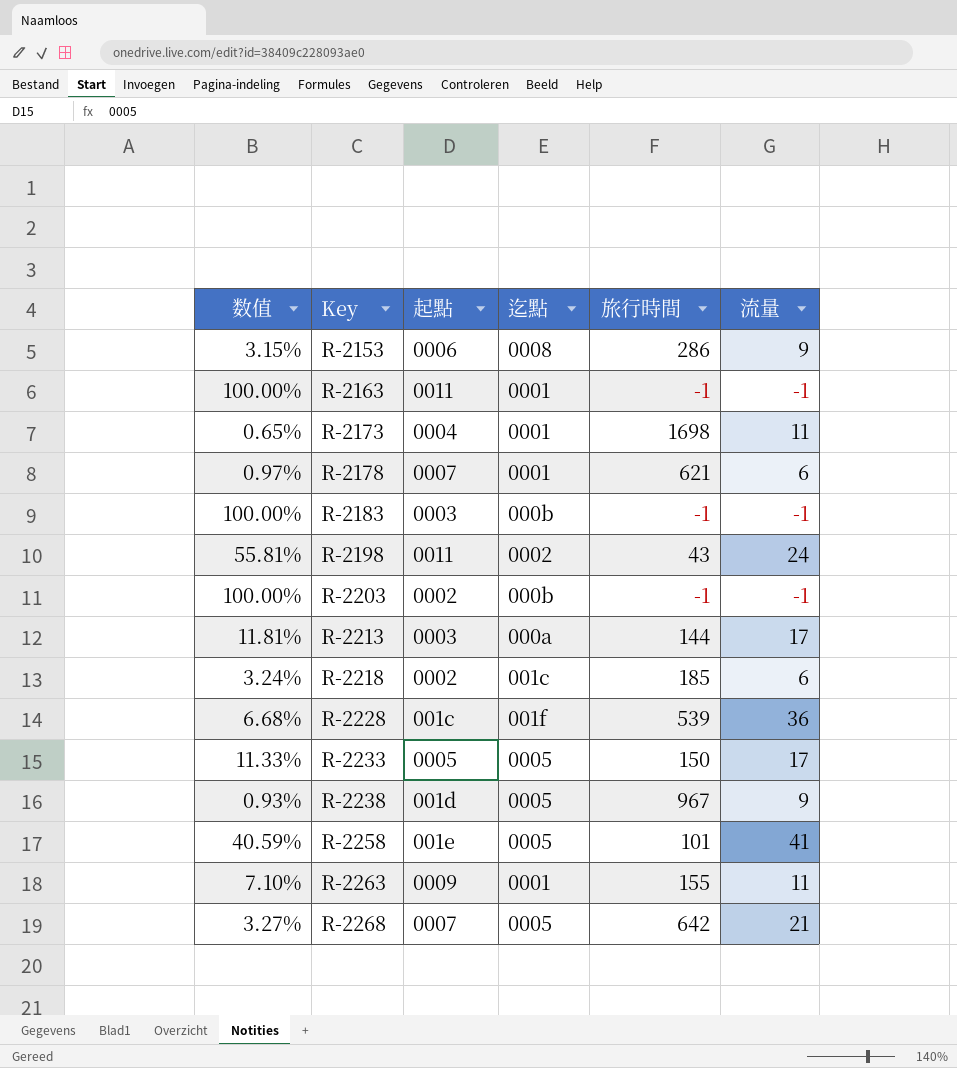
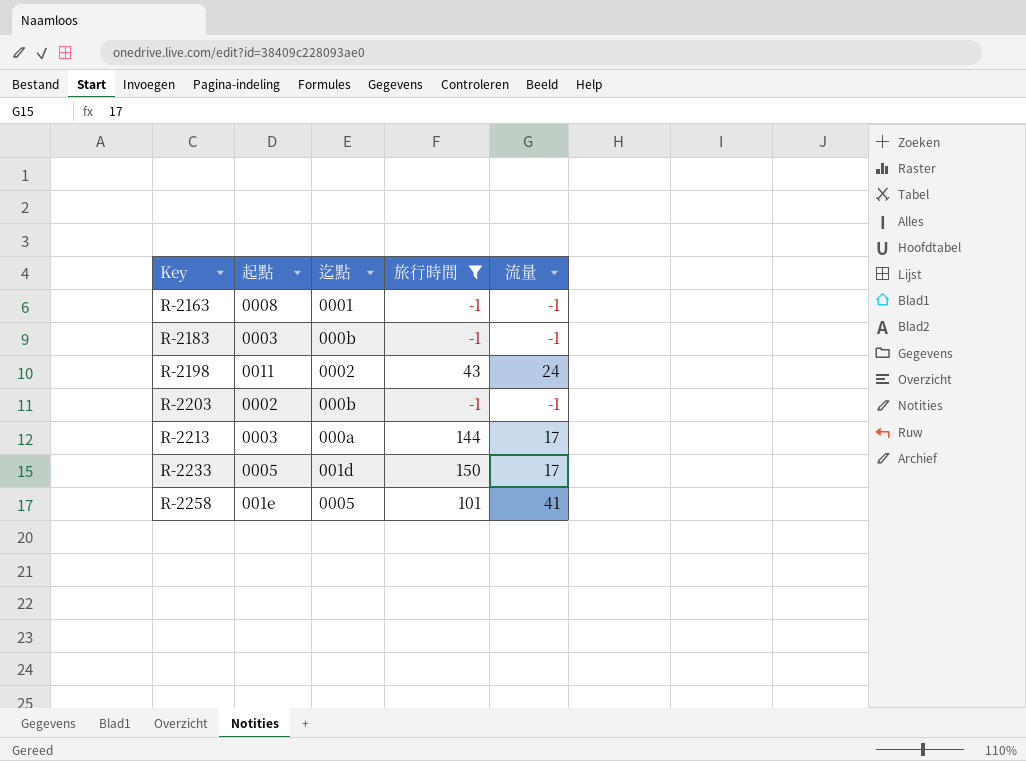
filter: none -> 旅行時間 <= 150
column 数值 | formula: [流量] / [旅行時間] -> none
R-2163 | 起點: 0011 -> 0008
R-2233 | 迄點: 0005 -> 001d

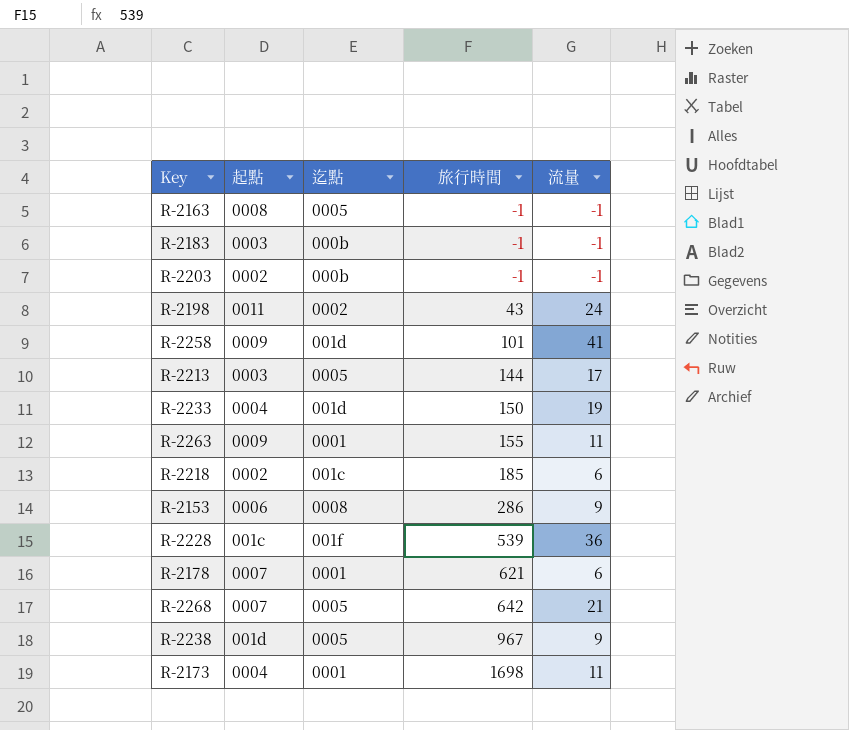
filter: 旅行時間 <= 150 -> none
row order: Key ascending -> 旅行時間 ascending
R-2163 | 迄點: 0001 -> 0005
R-2258 | 起點: 001e -> 0009
R-2258 | 迄點: 0005 -> 001d
R-2213 | 迄點: 000a -> 0005
R-2233 | 起點: 0005 -> 0004
R-2233 | 流量: 17 -> 19

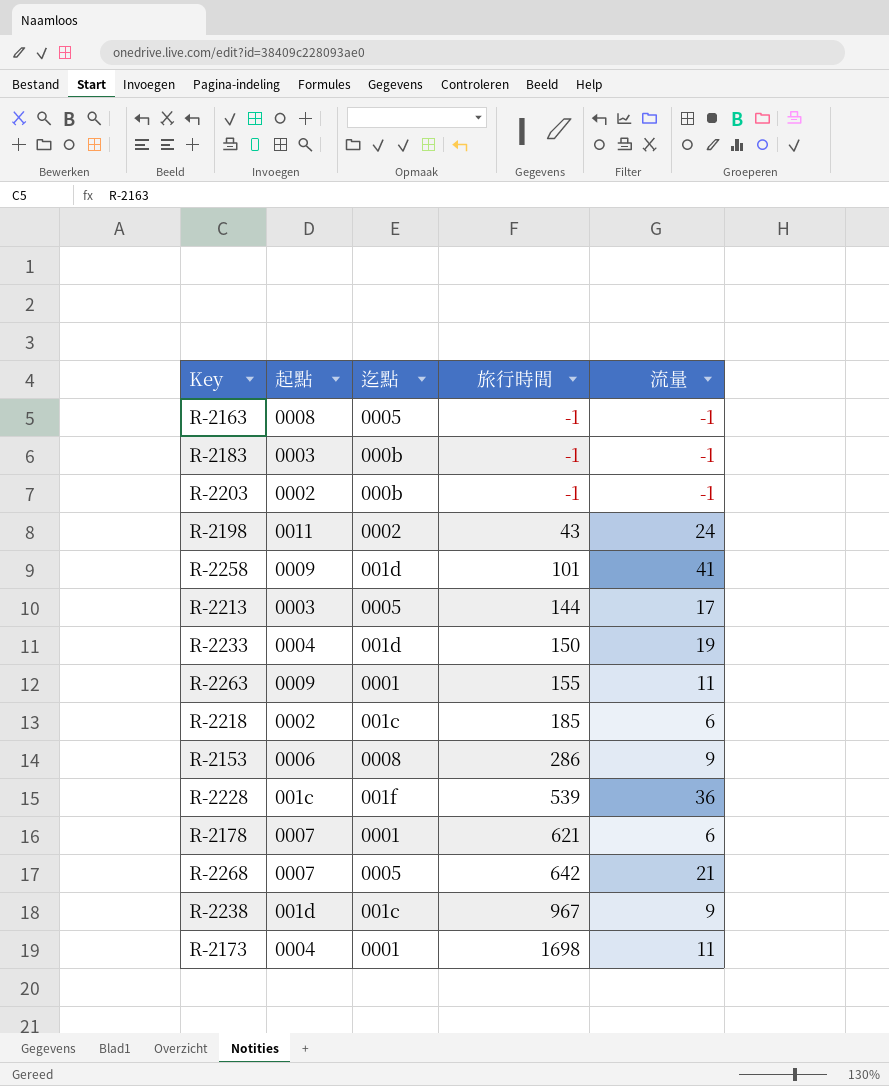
R-2238 | 迄點: 0005 -> 001c

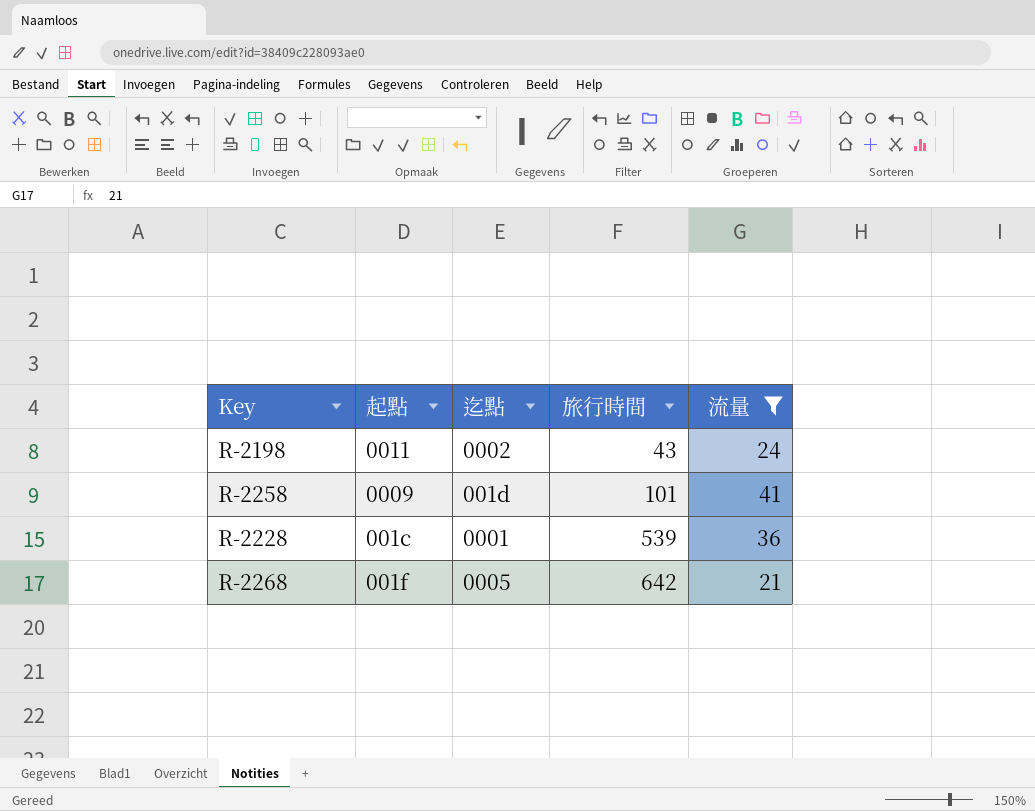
filter: none -> 流量 >= 21
R-2228 | 迄點: 001f -> 0001
R-2268 | 起點: 0007 -> 001f

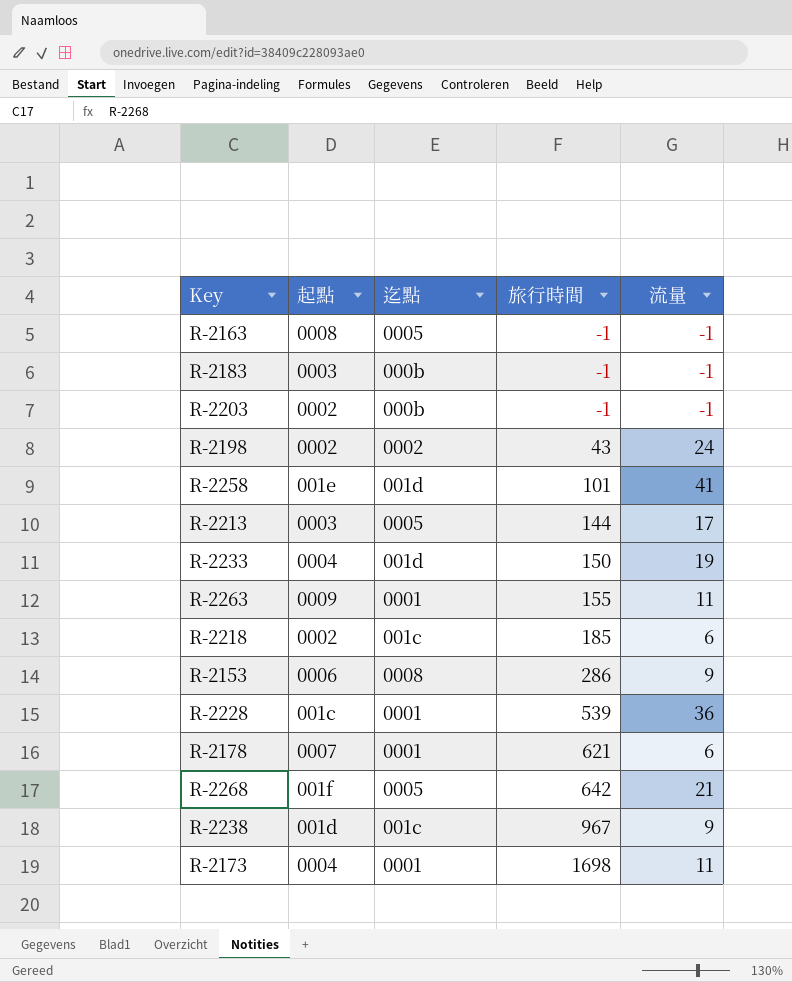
filter: 流量 >= 21 -> none
R-2198 | 起點: 0011 -> 0002
R-2258 | 起點: 0009 -> 001e

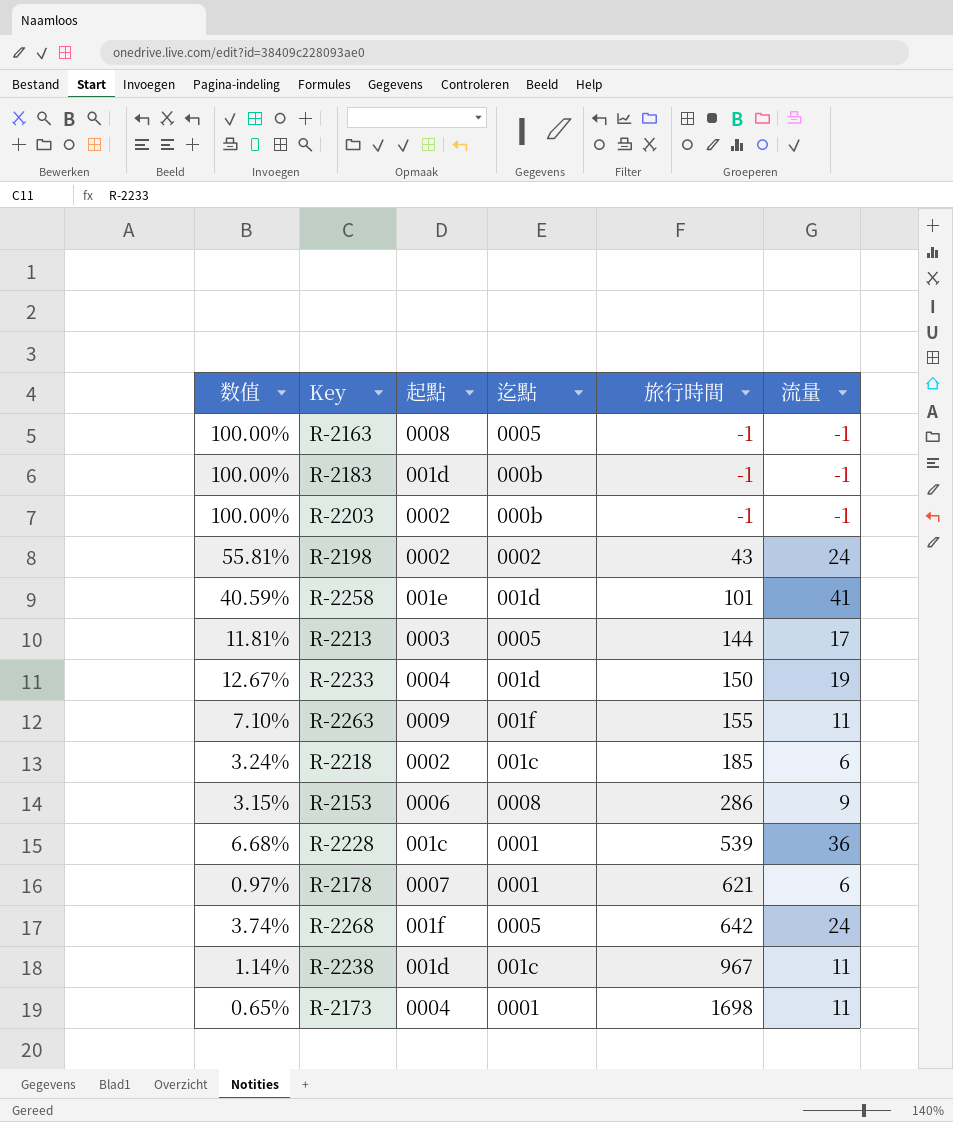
column 数值 | formula: none -> [流量] / [旅行時間]
R-2183 | 起點: 0003 -> 001d
R-2263 | 迄點: 0001 -> 001f
R-2268 | 流量: 21 -> 24
R-2238 | 流量: 9 -> 11

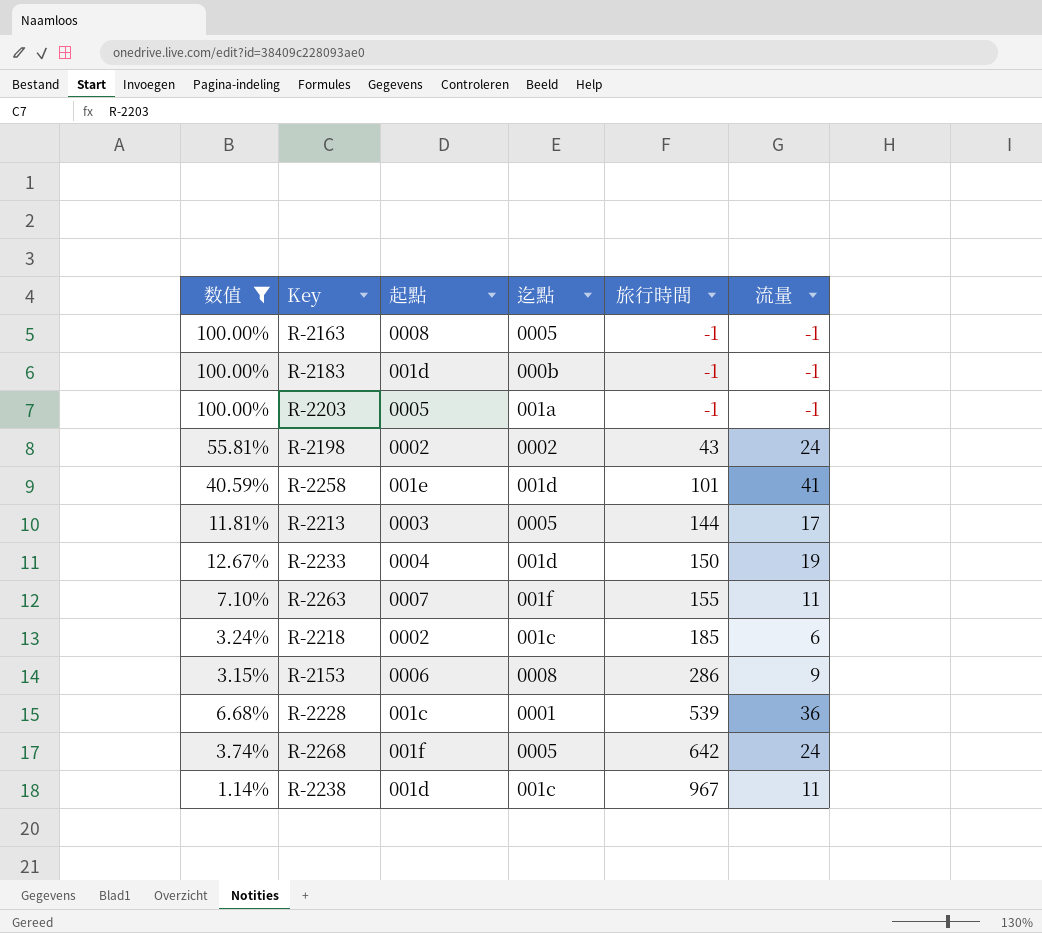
filter: none -> 数值 >= 1.14%
R-2203 | 起點: 0002 -> 0005
R-2203 | 迄點: 000b -> 001a
R-2263 | 起點: 0009 -> 0007

